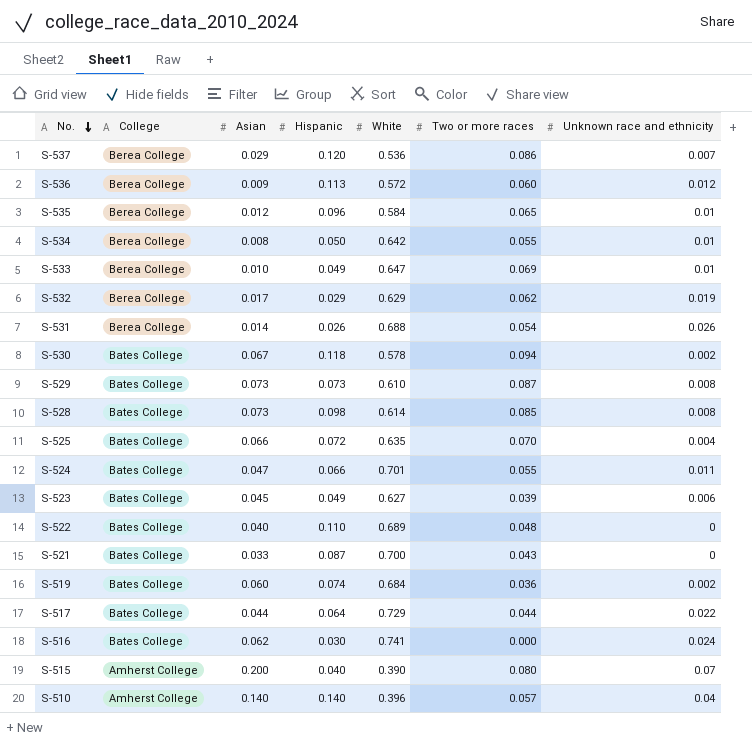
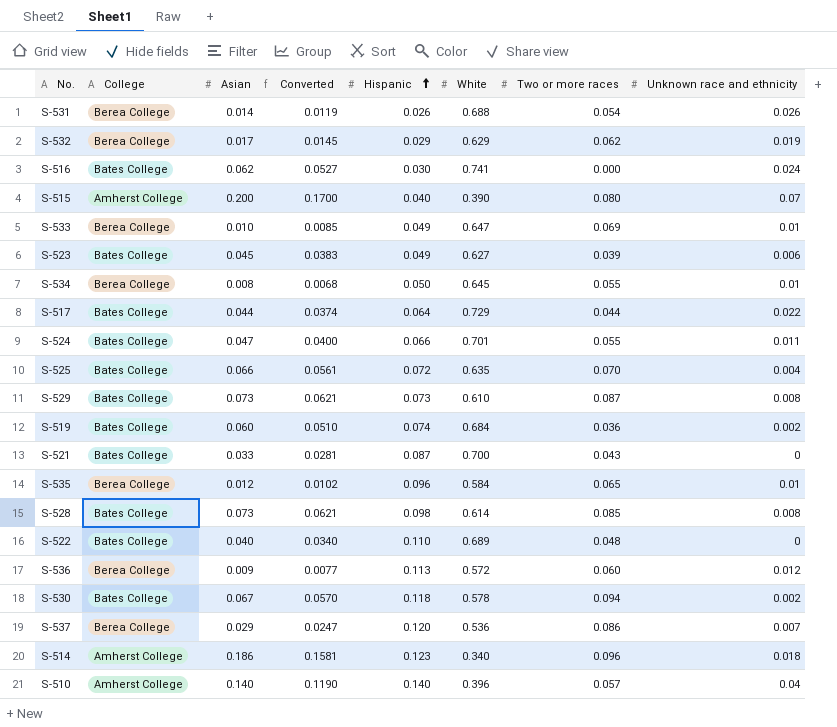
row order: No. descending -> Hispanic ascending
column Converted | formula: none -> [Asian] * 0.85
S-534 | White: 0.642 -> 0.645
row S-514: none -> Amherst College | 0.186 | 0.1581 | 0.123 | 0.340 | 0.096 | 0.018

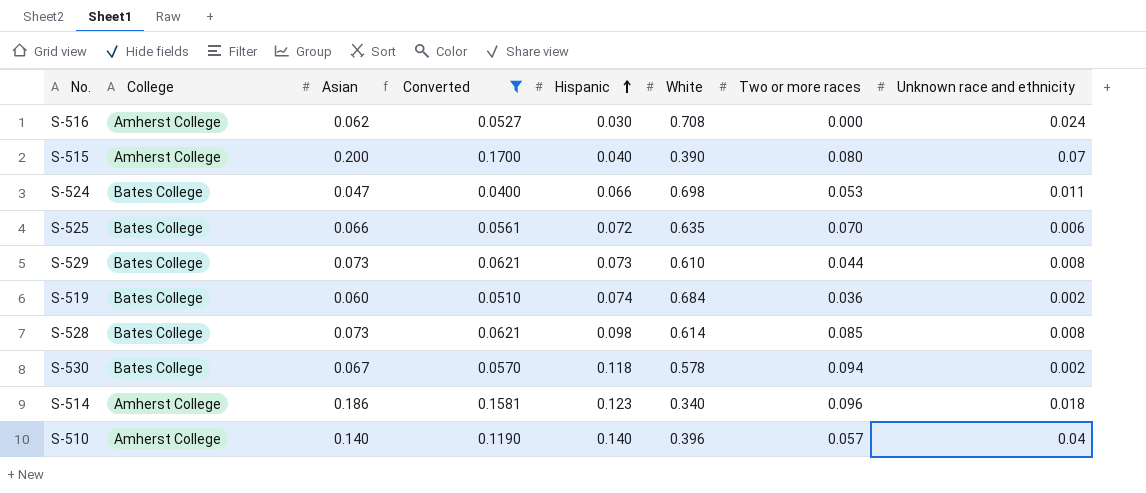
filter: none -> Converted >= 0.0400
S-516 | College: Bates College -> Amherst College
S-516 | White: 0.741 -> 0.708
S-524 | White: 0.701 -> 0.698
S-524 | Two or more races: 0.055 -> 0.053
S-525 | Unknown race and ethnicity: 0.004 -> 0.006
S-529 | Two or more races: 0.087 -> 0.044

